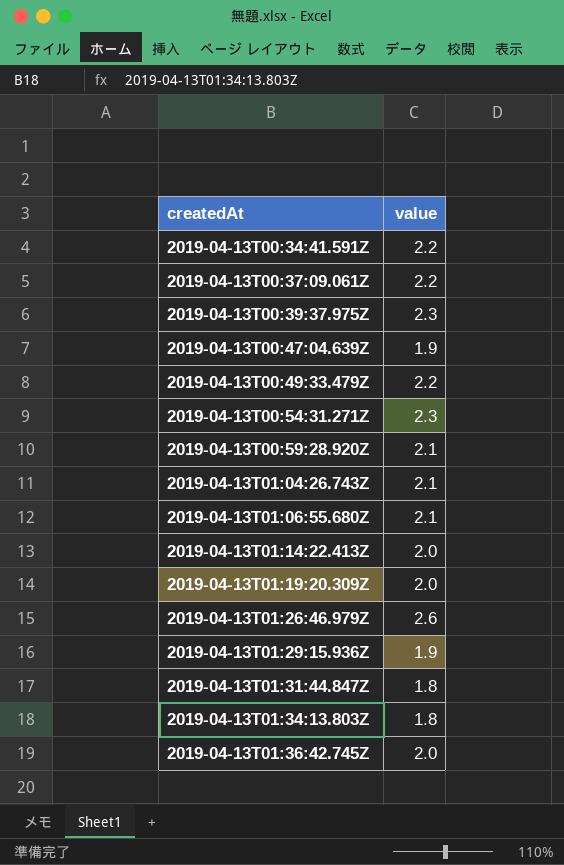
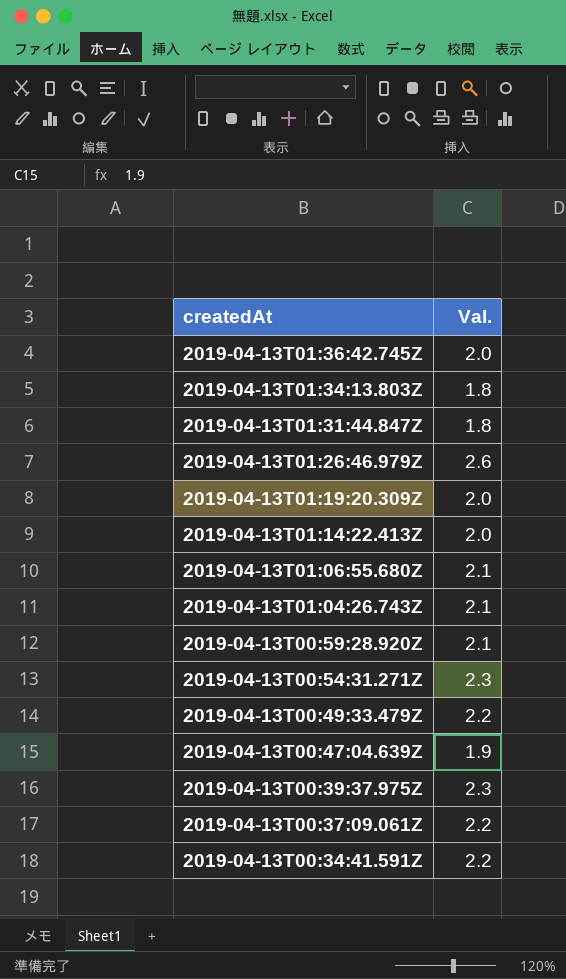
row order: createdAt ascending -> createdAt descending
column name: value -> Val.
row 2019-04-13T01:29:15.936Z: 1.9 -> none

